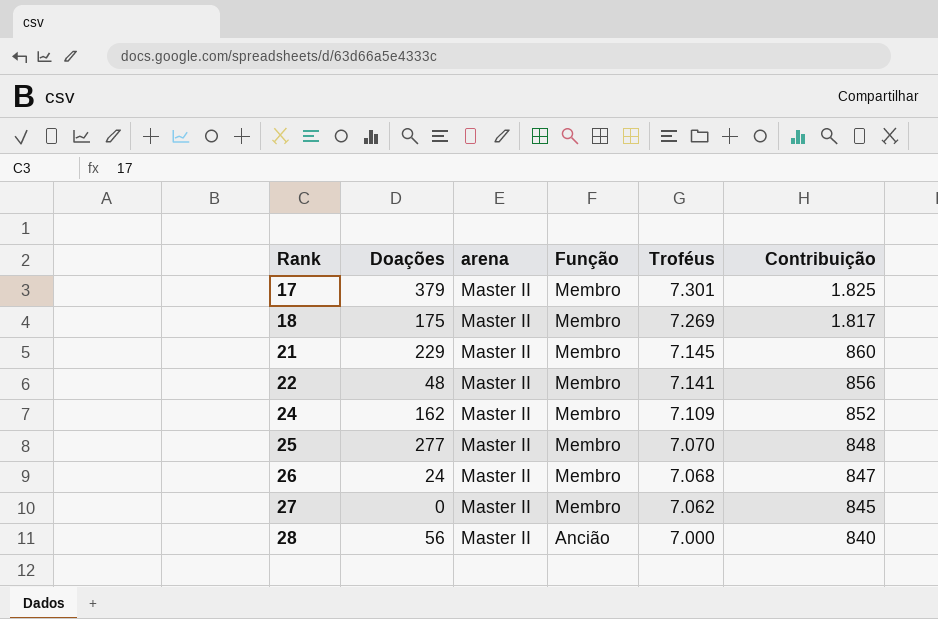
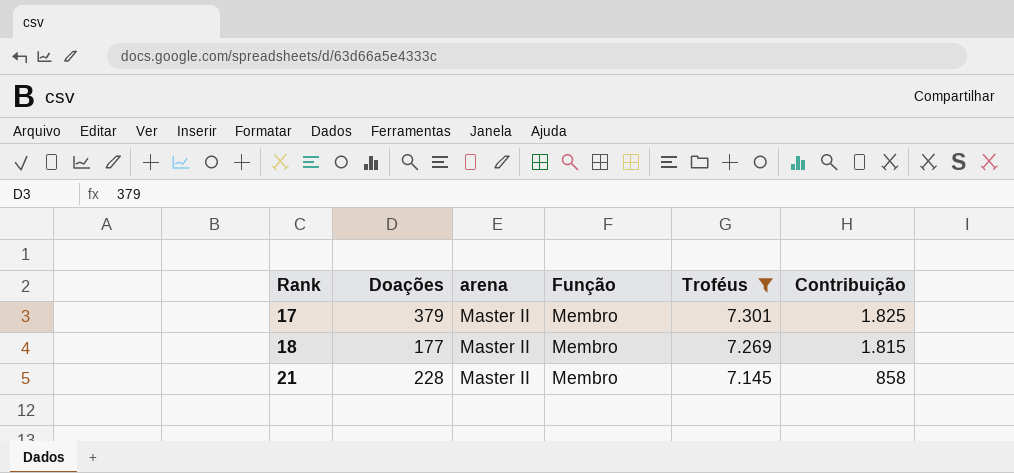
filter: none -> Troféus >= 7.145
18 | Doações: 175 -> 177
18 | Contribuição: 1.817 -> 1.815
21 | Doações: 229 -> 228
21 | Contribuição: 860 -> 858

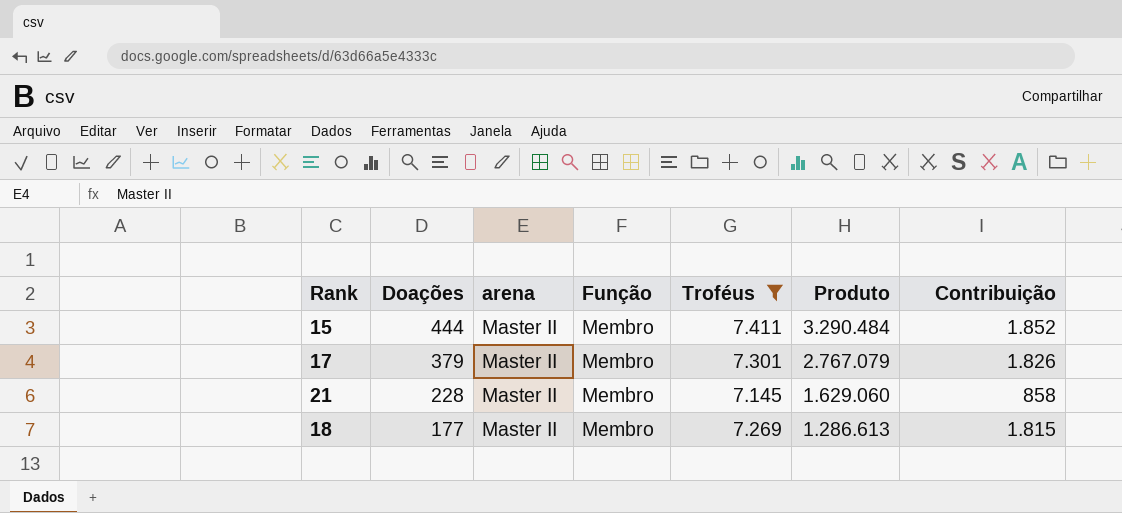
row order: Rank ascending -> Doações descending
column Produto | formula: none -> [Doações] * [Troféus]
row 15: none -> 444 | Master II | Membro | 7.411 | 3.290.484 | 1.852
17 | Contribuição: 1.825 -> 1.826

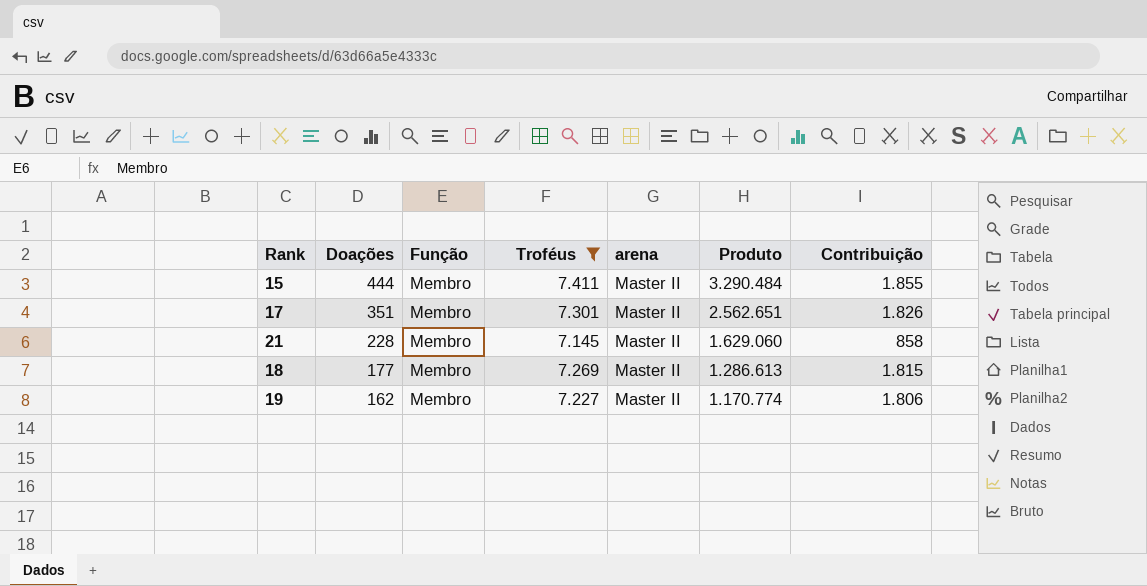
column arena | position: 3 -> 5
15 | Contribuição: 1.852 -> 1.855
17 | Doações: 379 -> 351
17 | Produto: 2.767.079 -> 2.562.651
row 19: none -> 162 | Membro | 7.227 | Master II | 1.170.774 | 1.806

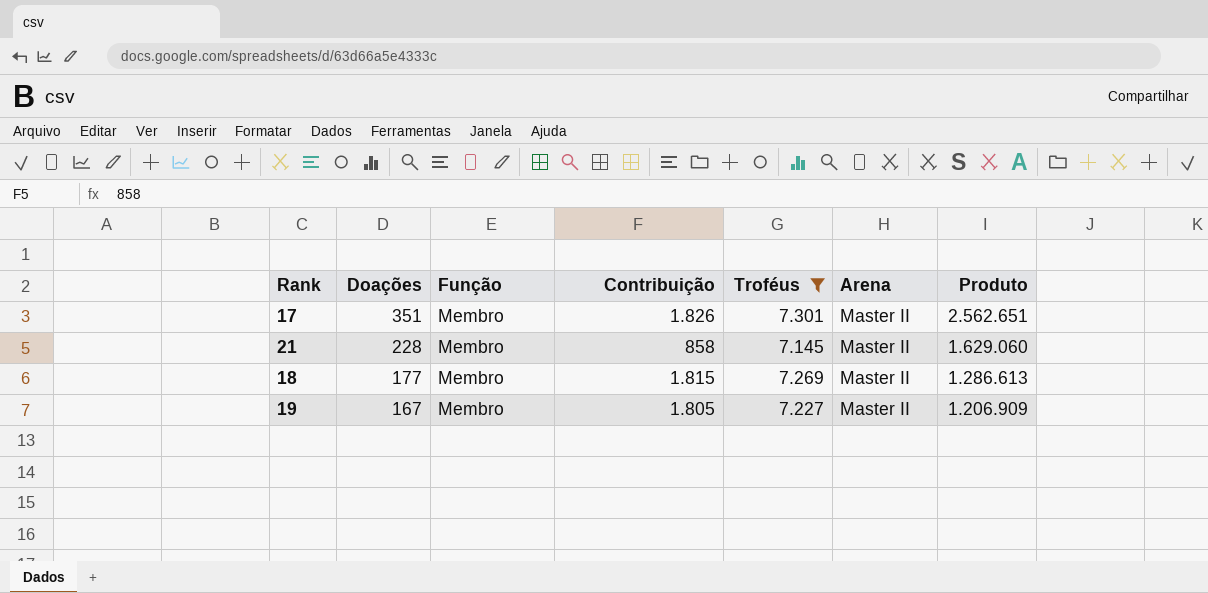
column Contribuição | position: 7 -> 4
column name: arena -> Arena
row 15: 444 | Membro | 7.411 | Master II | 3.290.484 | 1.855 -> none
19 | Doações: 162 -> 167
19 | Contribuição: 1.806 -> 1.805
19 | Produto: 1.170.774 -> 1.206.909

